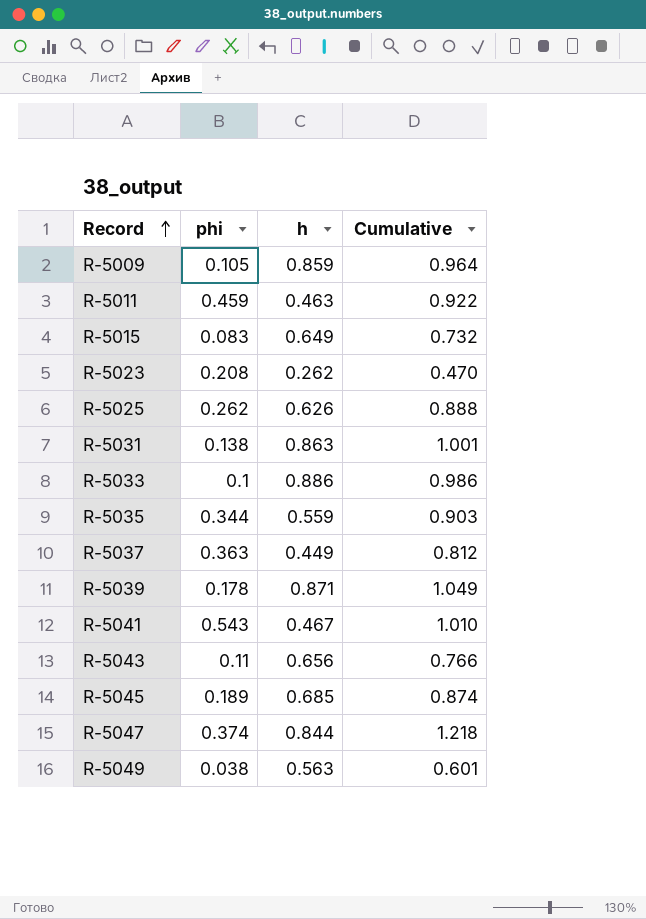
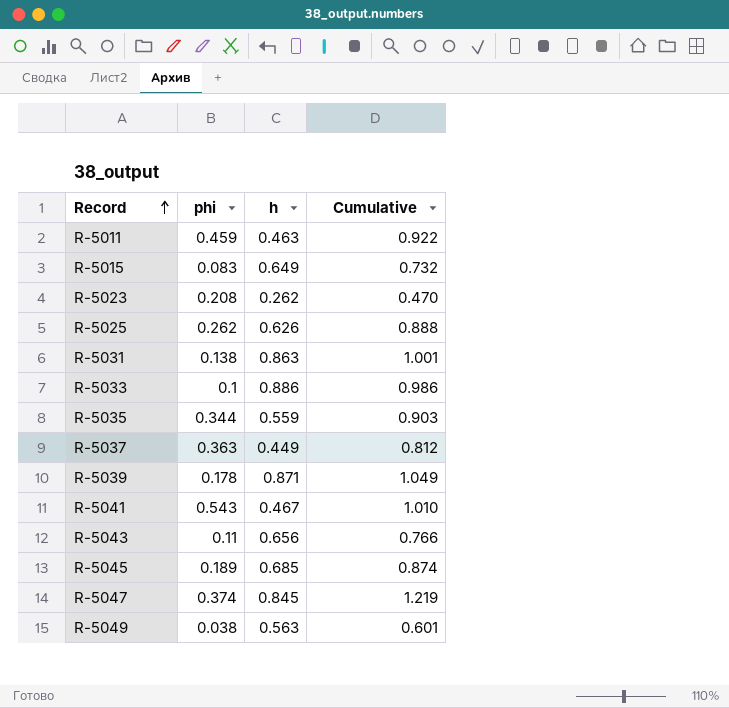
row R-5009: 0.105 | 0.859 | 0.964 -> none
R-5047 | h: 0.844 -> 0.845
R-5047 | Cumulative: 1.218 -> 1.219

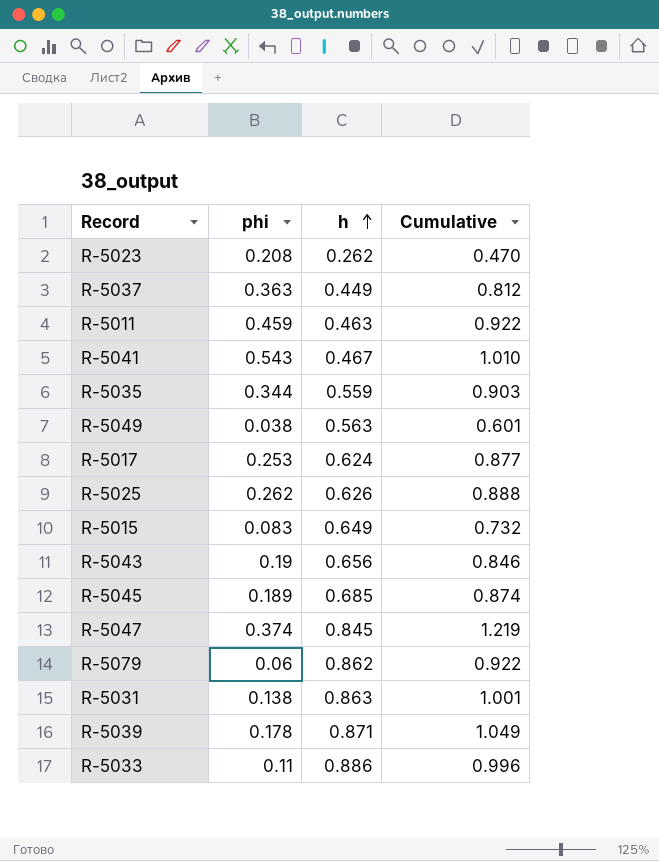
row order: Record ascending -> h ascending
row R-5017: none -> 0.253 | 0.624 | 0.877
R-5043 | phi: 0.11 -> 0.19
R-5043 | Cumulative: 0.766 -> 0.846
row R-5079: none -> 0.06 | 0.862 | 0.922
R-5033 | phi: 0.1 -> 0.11
R-5033 | Cumulative: 0.986 -> 0.996

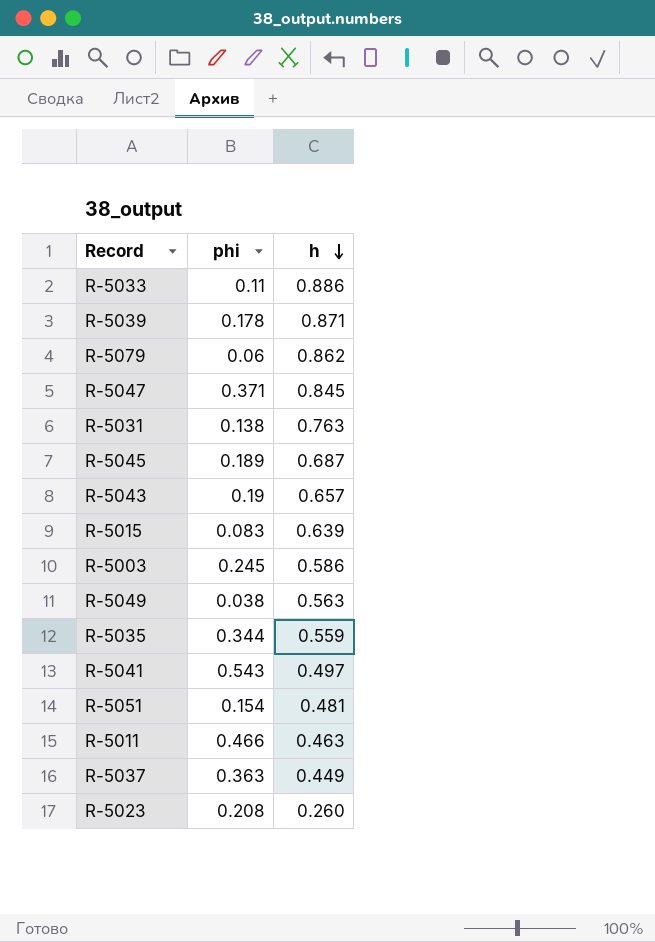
row order: h ascending -> h descending
column Cumulative | formula: [phi] + [h] -> none
row R-5017: 0.253 | 0.624 | 0.877 -> none
row R-5025: 0.262 | 0.626 | 0.888 -> none
R-5047 | phi: 0.374 -> 0.371
R-5031 | h: 0.863 -> 0.763
R-5045 | h: 0.685 -> 0.687
R-5043 | h: 0.656 -> 0.657
R-5015 | h: 0.649 -> 0.639
row R-5003: none -> 0.245 | 0.586
R-5041 | h: 0.467 -> 0.497
row R-5051: none -> 0.154 | 0.481
R-5011 | phi: 0.459 -> 0.466
R-5023 | h: 0.262 -> 0.260

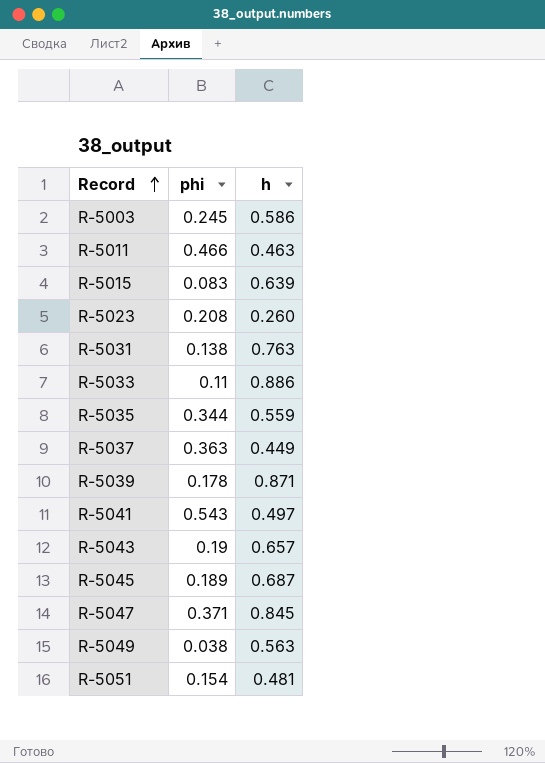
row order: h descending -> Record ascending
row R-5079: 0.06 | 0.862 -> none

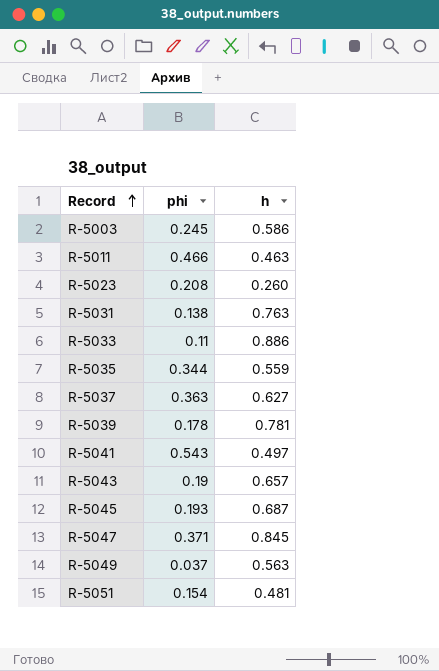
row R-5015: 0.083 | 0.639 -> none
R-5037 | h: 0.449 -> 0.627
R-5039 | h: 0.871 -> 0.781
R-5045 | phi: 0.189 -> 0.193
R-5049 | phi: 0.038 -> 0.037

